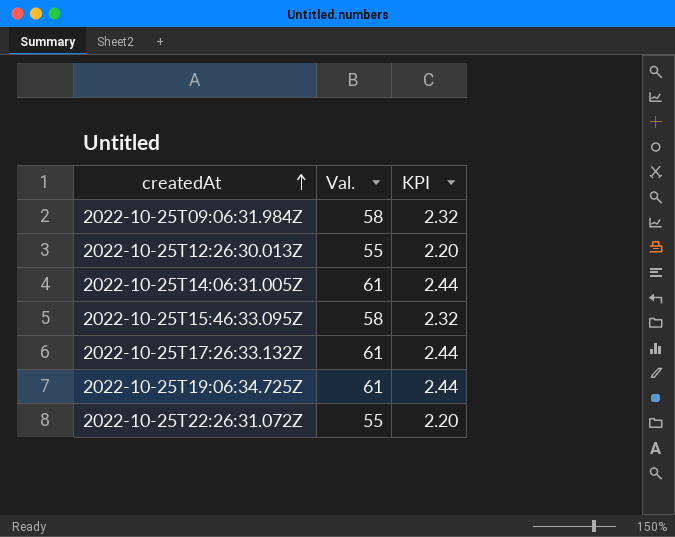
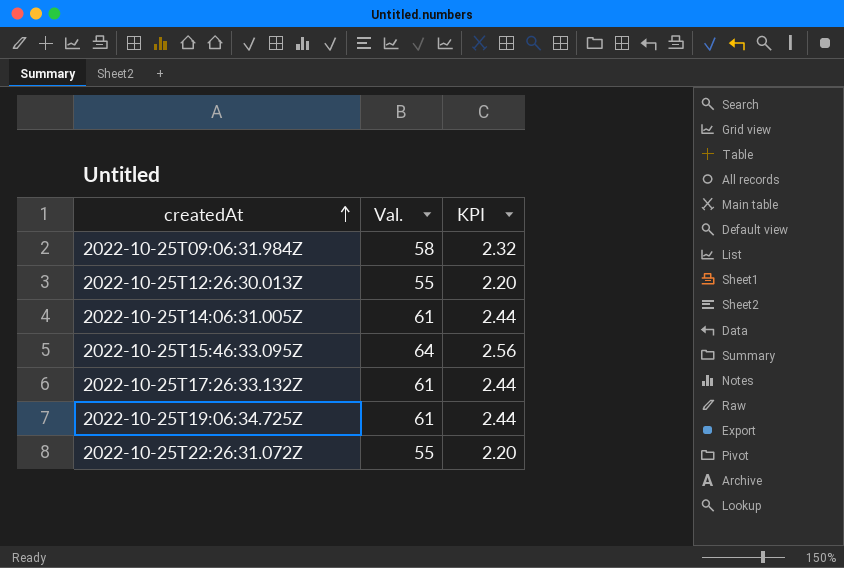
2022-10-25T15:46:33.095Z | Val.: 58 -> 64
2022-10-25T15:46:33.095Z | KPI: 2.32 -> 2.56

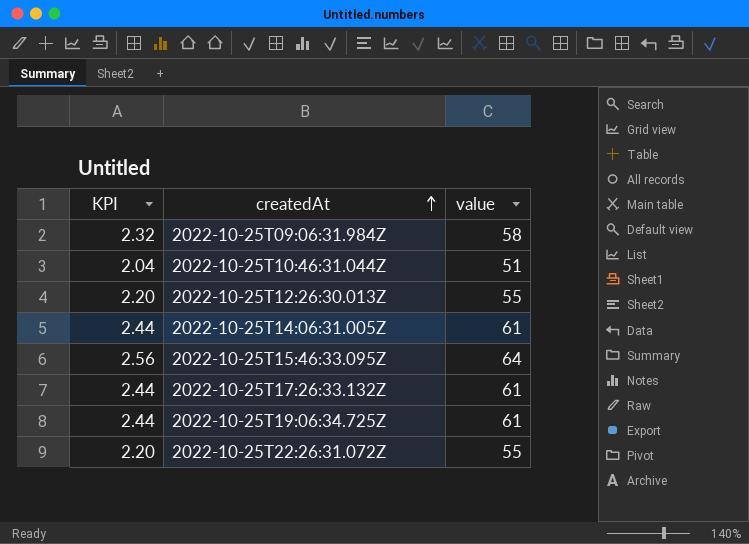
column KPI | position: 3 -> 1
column name: Val. -> value
row 2022-10-25T10:46:31.044Z: none -> 2.04 | 51

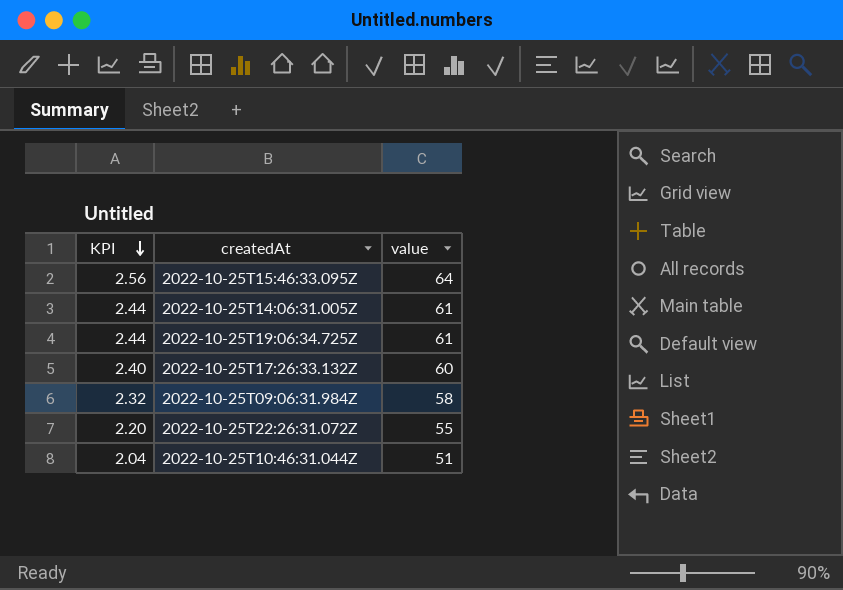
row order: createdAt ascending -> KPI descending
row 2022-10-25T12:26:30.013Z: 2.20 | 55 -> none
2022-10-25T17:26:33.132Z | KPI: 2.44 -> 2.40
2022-10-25T17:26:33.132Z | value: 61 -> 60

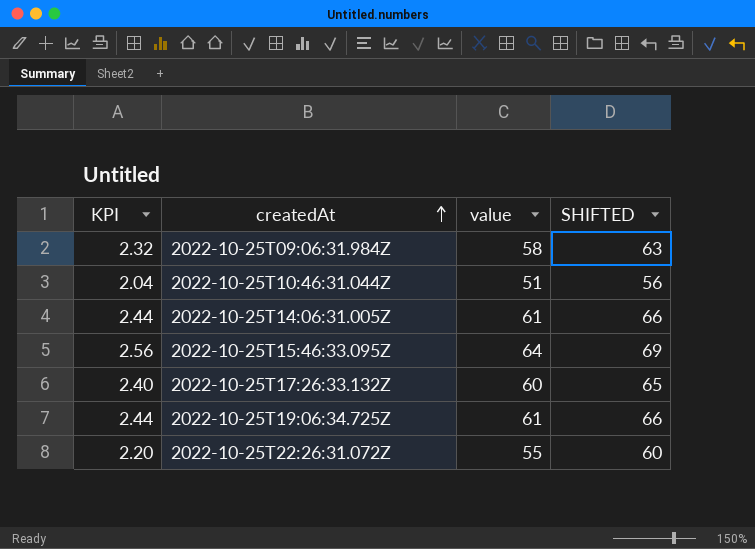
row order: KPI descending -> createdAt ascending
column SHIFTED | formula: none -> [value] + 5

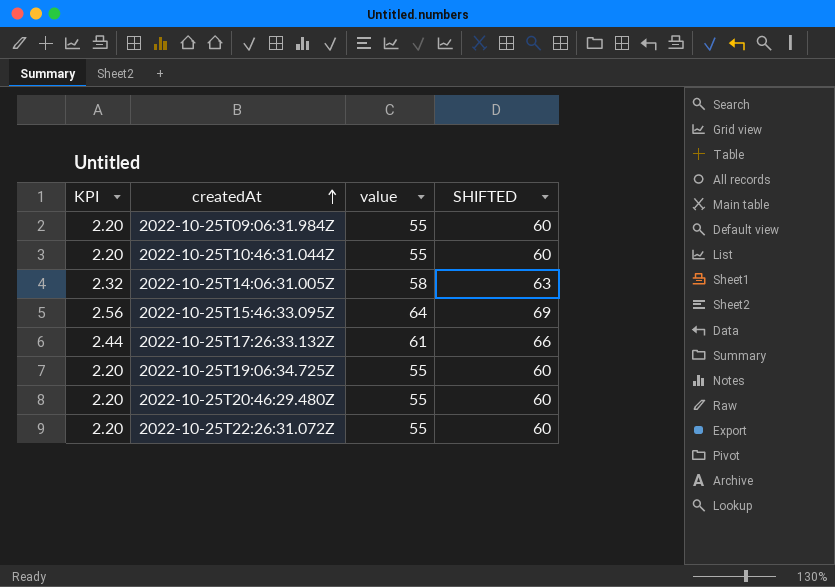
2022-10-25T09:06:31.984Z | KPI: 2.32 -> 2.20
2022-10-25T09:06:31.984Z | value: 58 -> 55
2022-10-25T09:06:31.984Z | SHIFTED: 63 -> 60
2022-10-25T10:46:31.044Z | KPI: 2.04 -> 2.20
2022-10-25T10:46:31.044Z | value: 51 -> 55
2022-10-25T10:46:31.044Z | SHIFTED: 56 -> 60
2022-10-25T14:06:31.005Z | KPI: 2.44 -> 2.32
2022-10-25T14:06:31.005Z | value: 61 -> 58
2022-10-25T14:06:31.005Z | SHIFTED: 66 -> 63
2022-10-25T17:26:33.132Z | KPI: 2.40 -> 2.44
2022-10-25T17:26:33.132Z | value: 60 -> 61
2022-10-25T17:26:33.132Z | SHIFTED: 65 -> 66
2022-10-25T19:06:34.725Z | KPI: 2.44 -> 2.20
2022-10-25T19:06:34.725Z | value: 61 -> 55
2022-10-25T19:06:34.725Z | SHIFTED: 66 -> 60
row 2022-10-25T20:46:29.480Z: none -> 2.20 | 55 | 60

